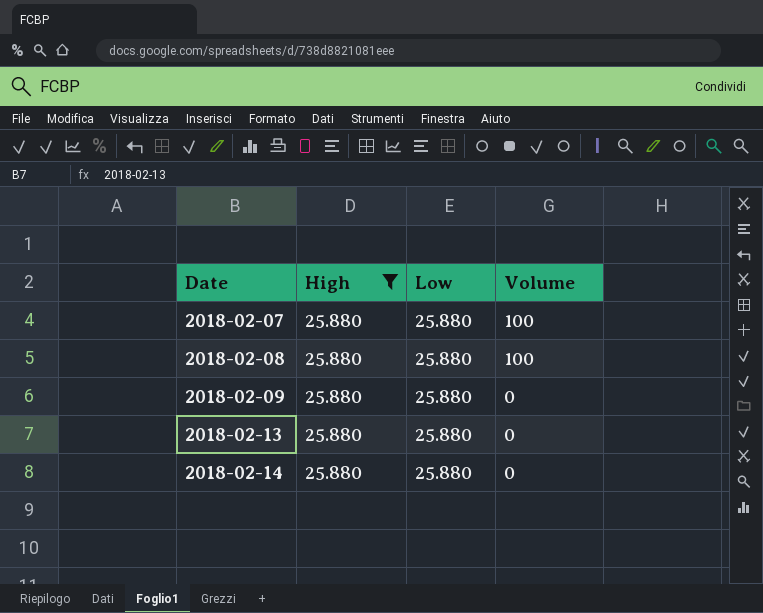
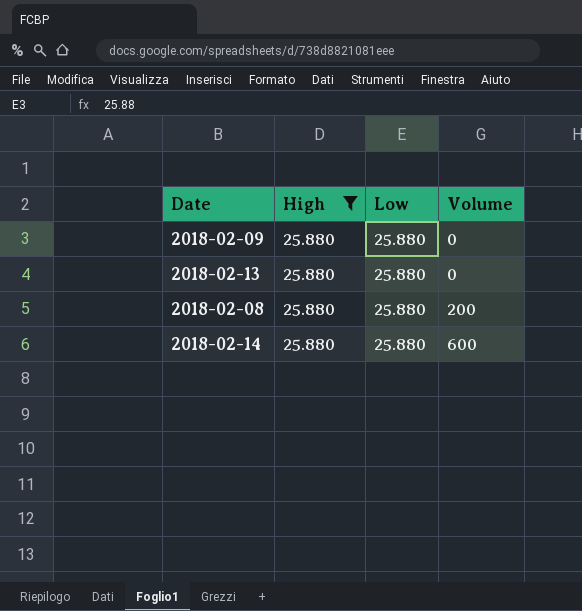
row order: Date ascending -> Volume ascending
row 2018-02-07: 25.880 | 25.880 | 100 -> none
2018-02-08 | Volume: 100 -> 200
2018-02-14 | Volume: 0 -> 600

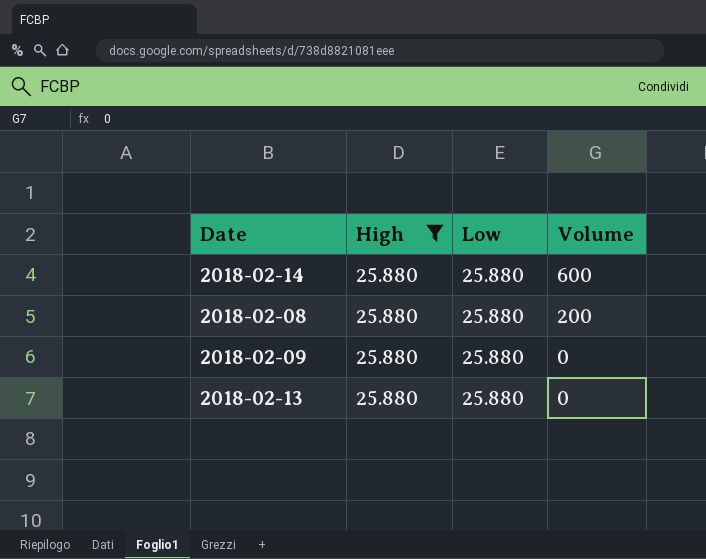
row order: Volume ascending -> Volume descending

